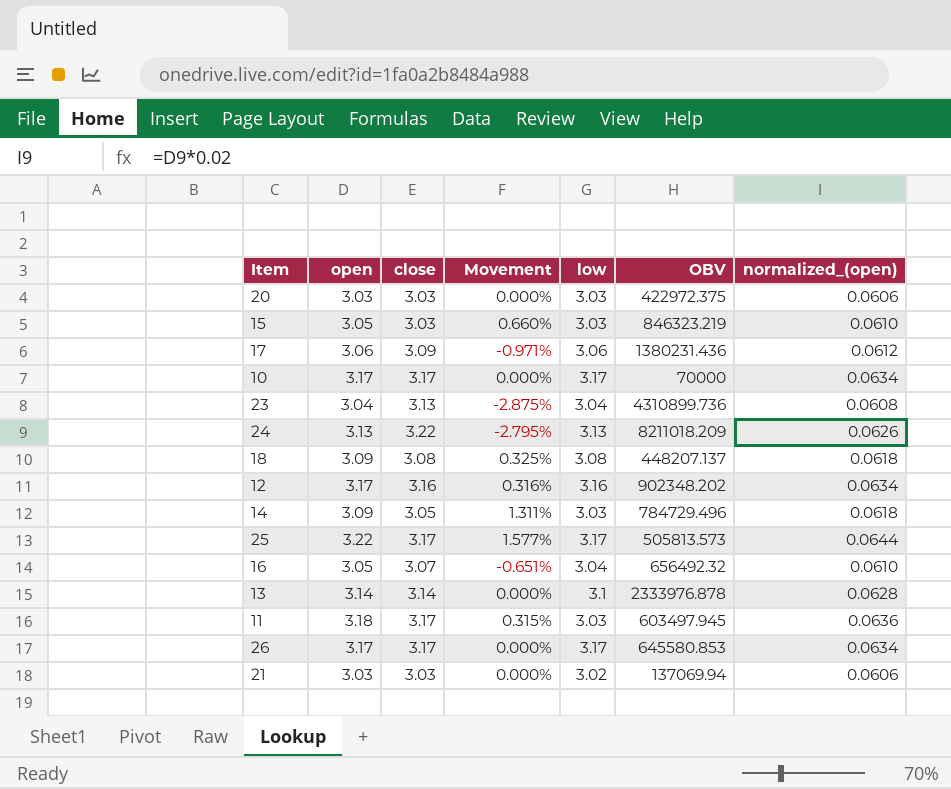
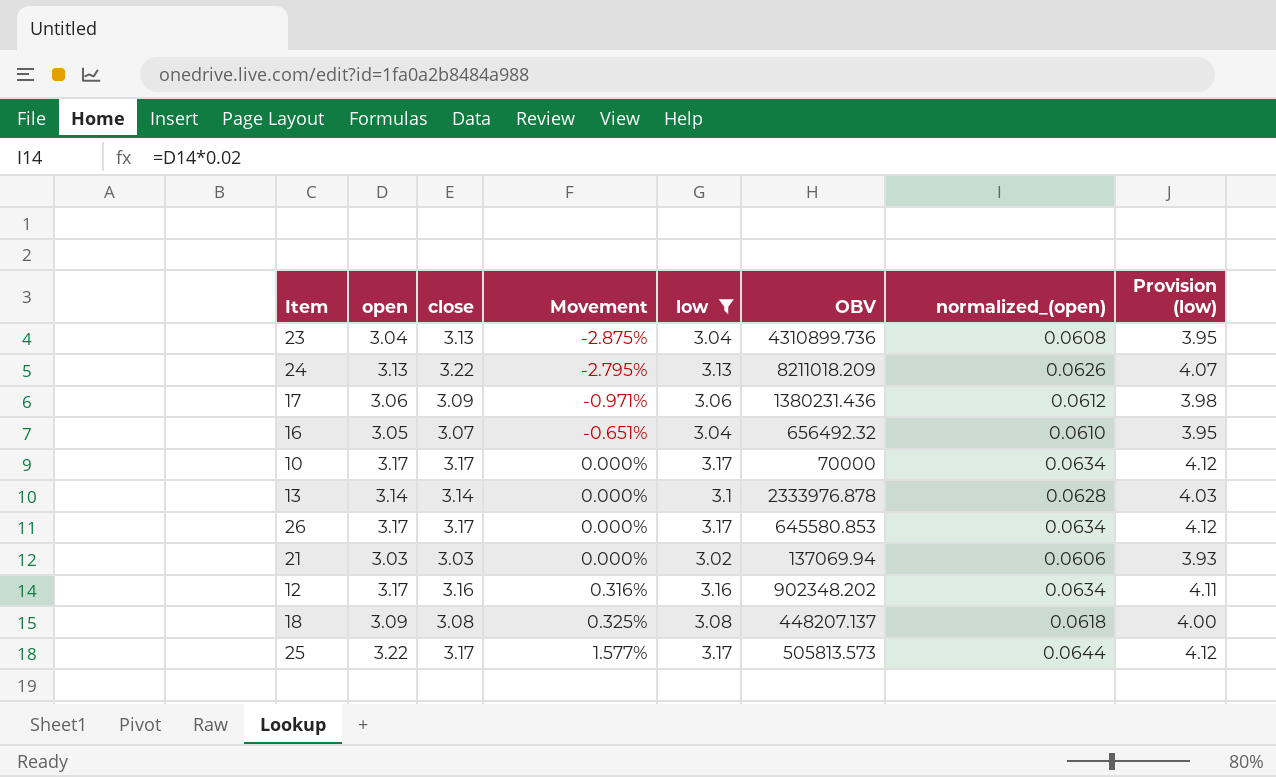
filter: none -> low != 3.03
row order: none -> Movement ascending
column Provision (low) | formula: none -> [low] * 1.3

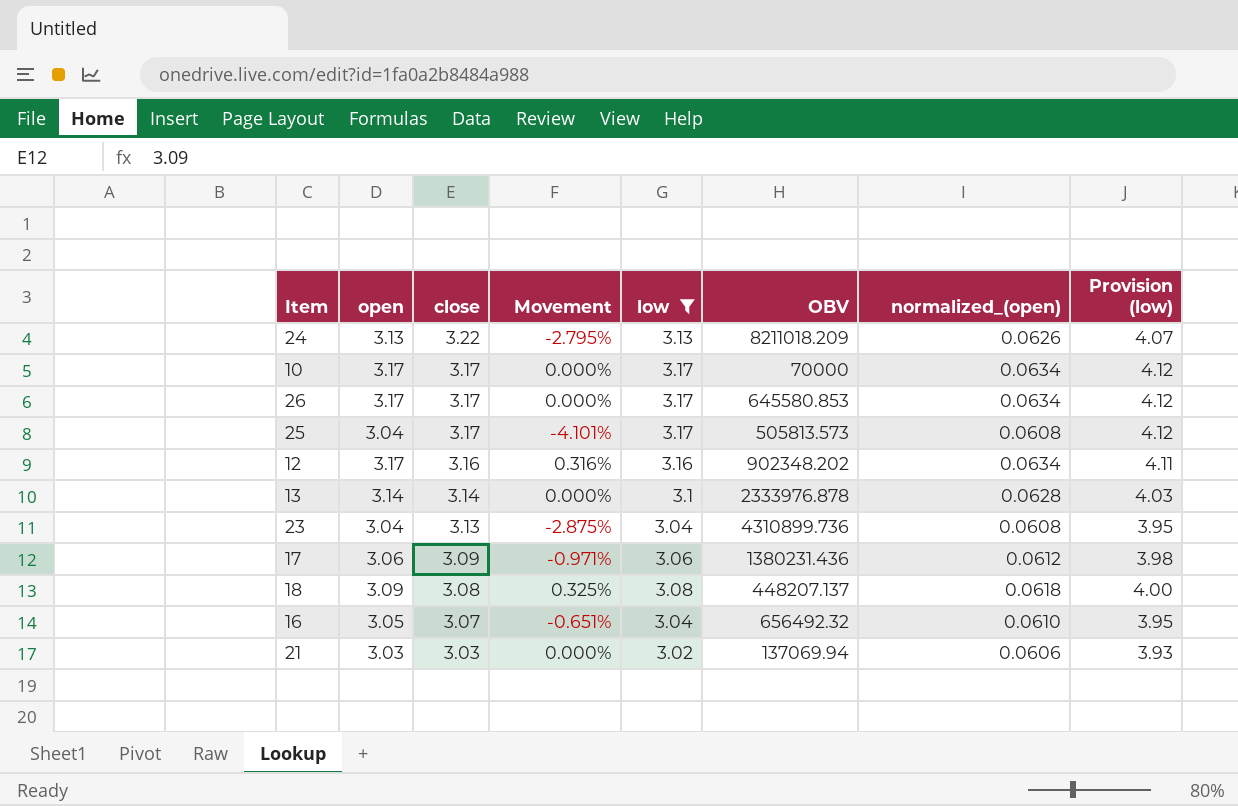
row order: Movement ascending -> close descending
25 | open: 3.22 -> 3.04
25 | Movement: 1.577% -> -4.101%
25 | normalized_(open): 0.0644 -> 0.0608

